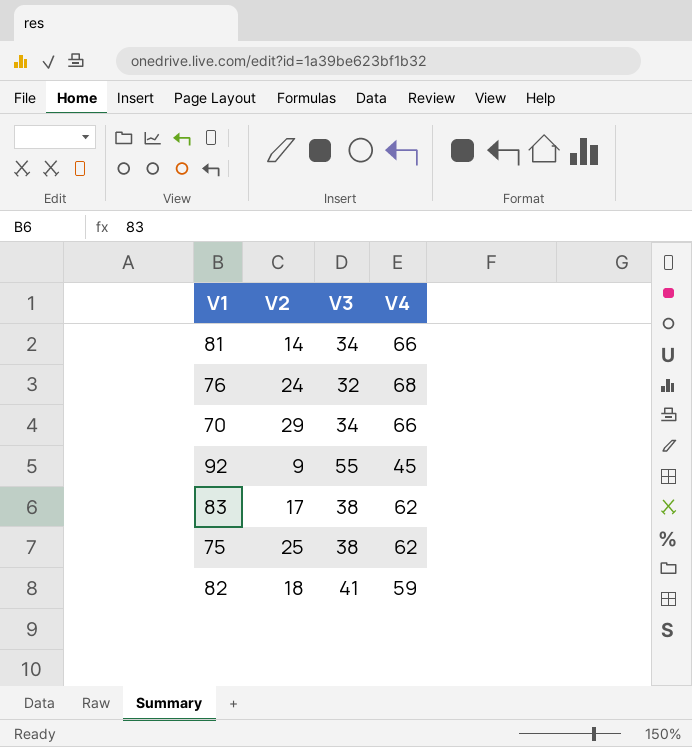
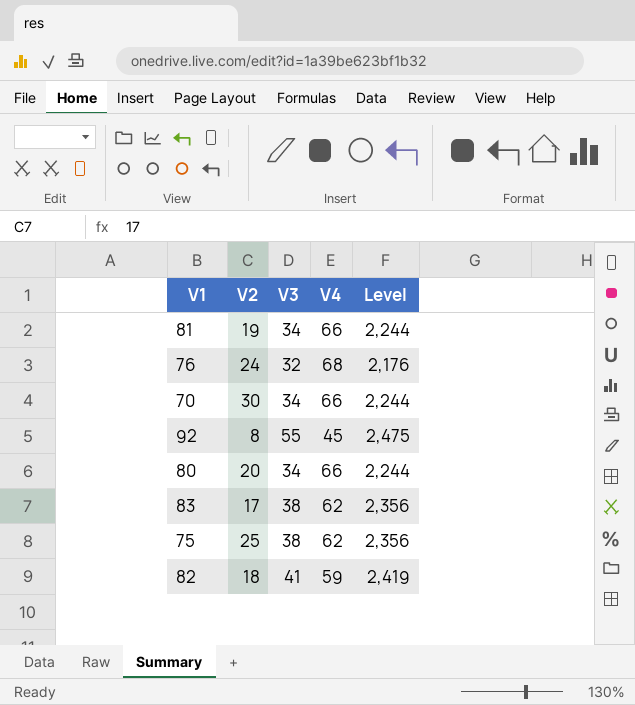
column Level | formula: none -> [V3] * [V4]
81 | V2: 14 -> 19
70 | V2: 29 -> 30
92 | V2: 9 -> 8
row 80: none -> 20 | 34 | 66 | 2,244

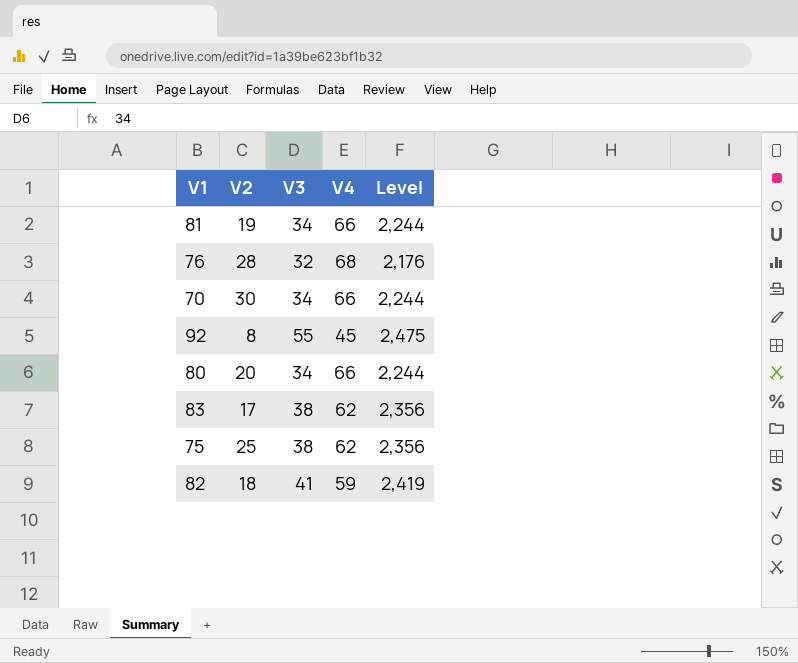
76 | V2: 24 -> 28

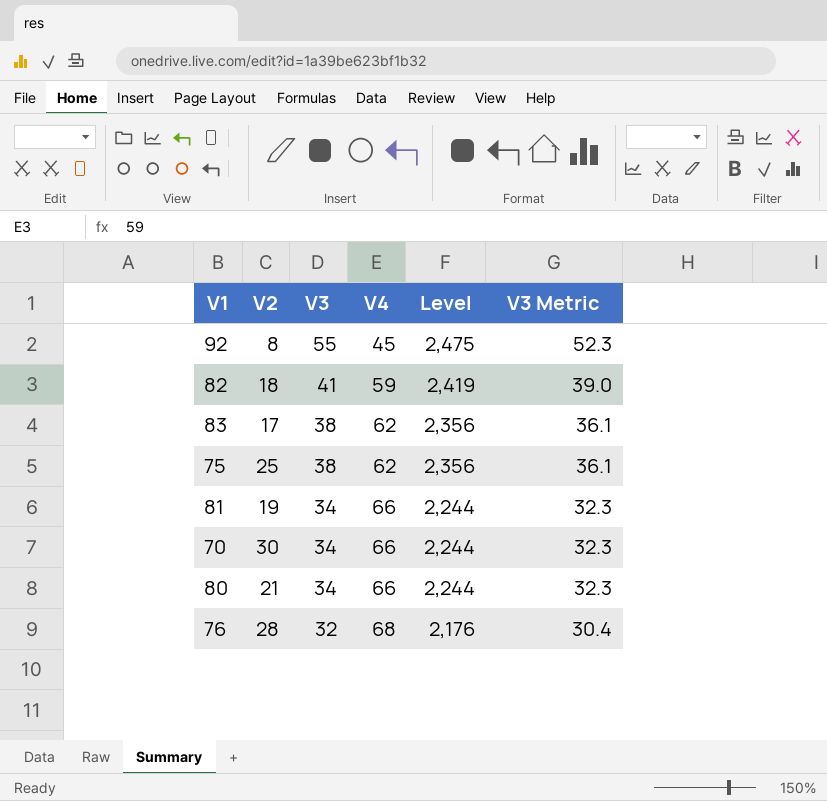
row order: none -> V3 descending
column V3 Metric | formula: none -> [V3] * 0.95
80 | V2: 20 -> 21

